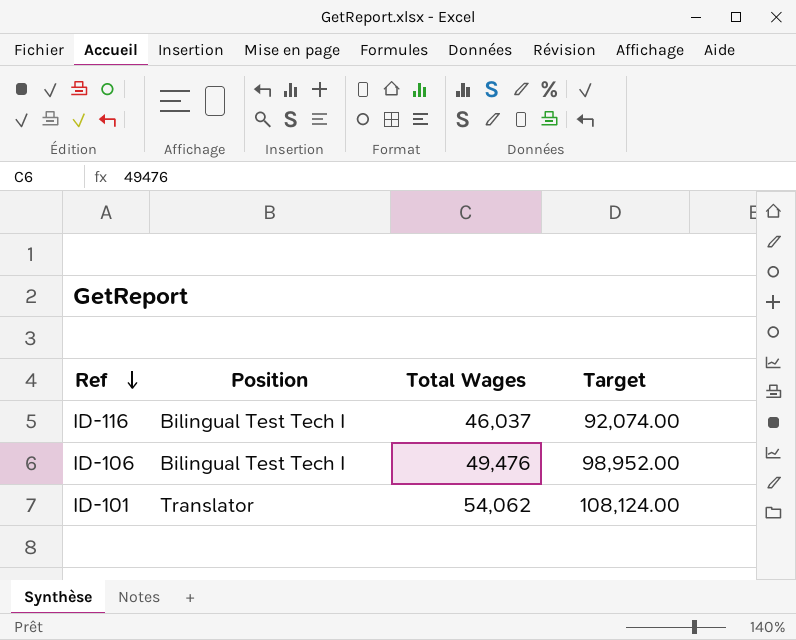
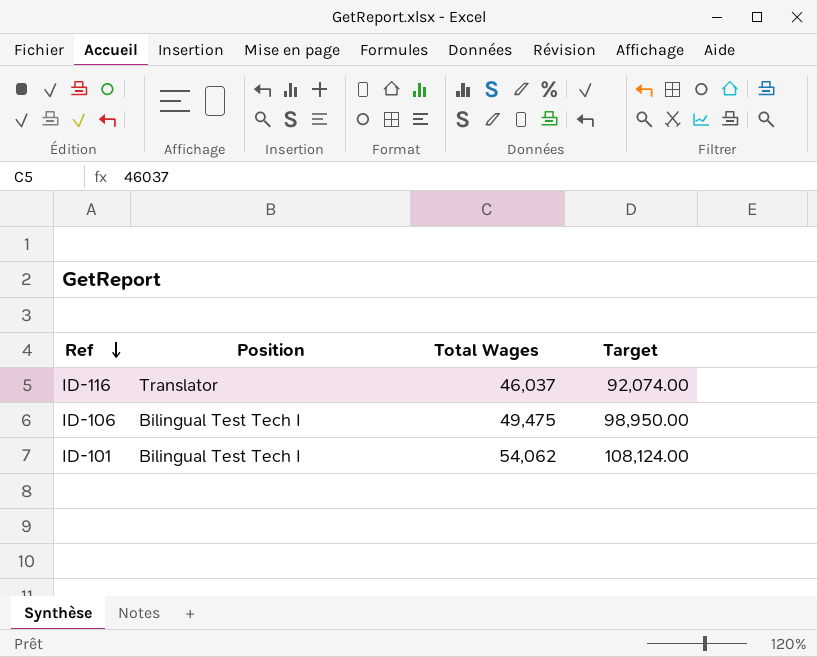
ID-116 | Position: Bilingual Test Tech I -> Translator
ID-106 | Total Wages: 49,476 -> 49,475
ID-106 | Target: 98,952.00 -> 98,950.00
ID-101 | Position: Translator -> Bilingual Test Tech I

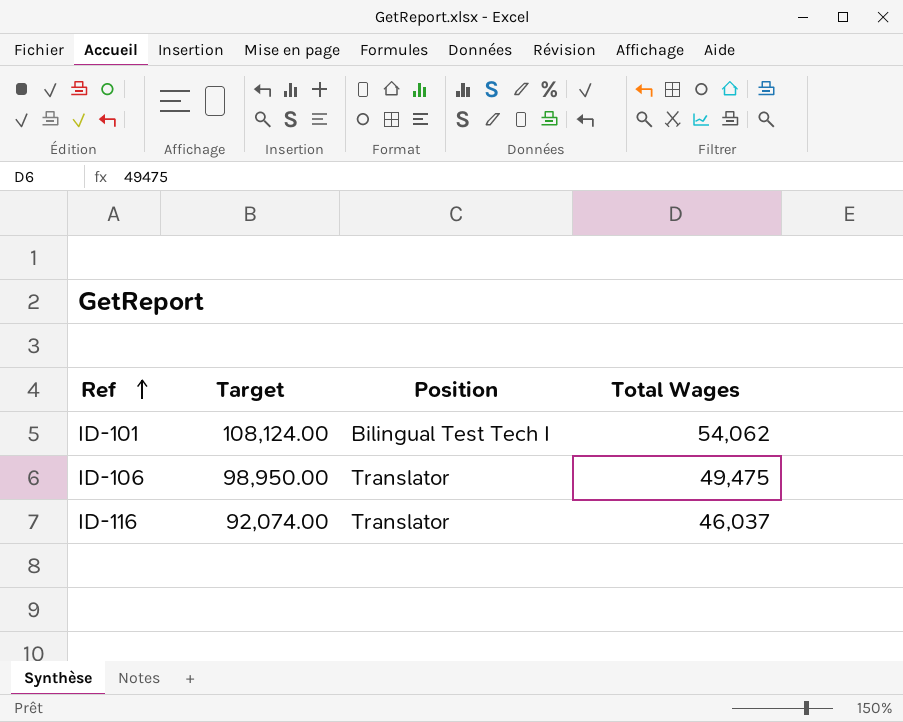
row order: Ref descending -> Ref ascending
column Target | position: 4 -> 2
ID-106 | Position: Bilingual Test Tech I -> Translator

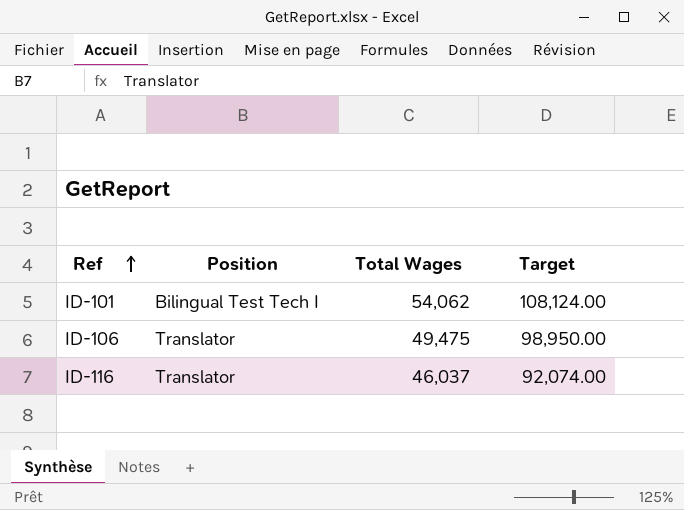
column Target | position: 2 -> 4

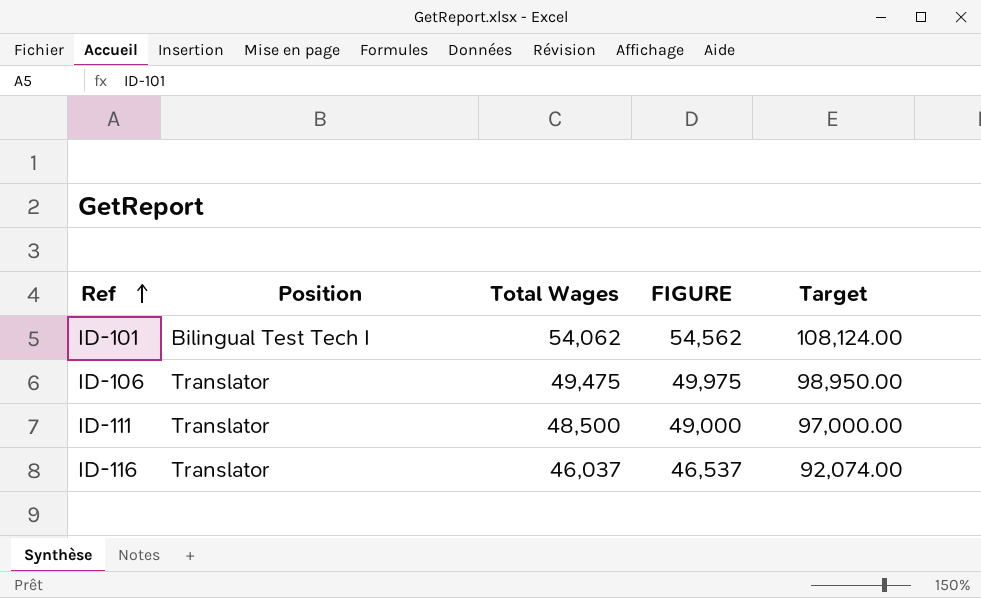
column FIGURE | formula: none -> [Total Wages] + 500
row ID-111: none -> Translator | 48,500 | 49,000 | 97,000.00

